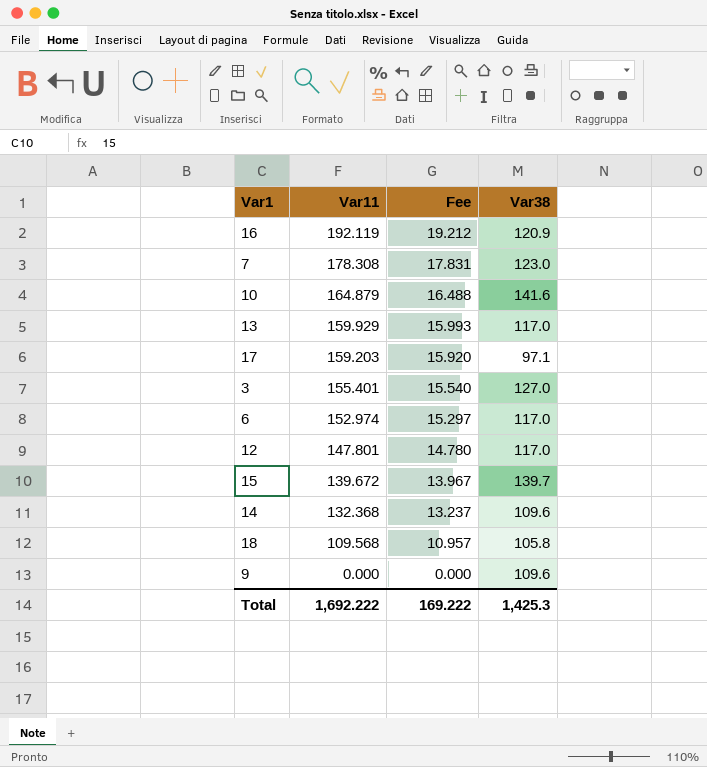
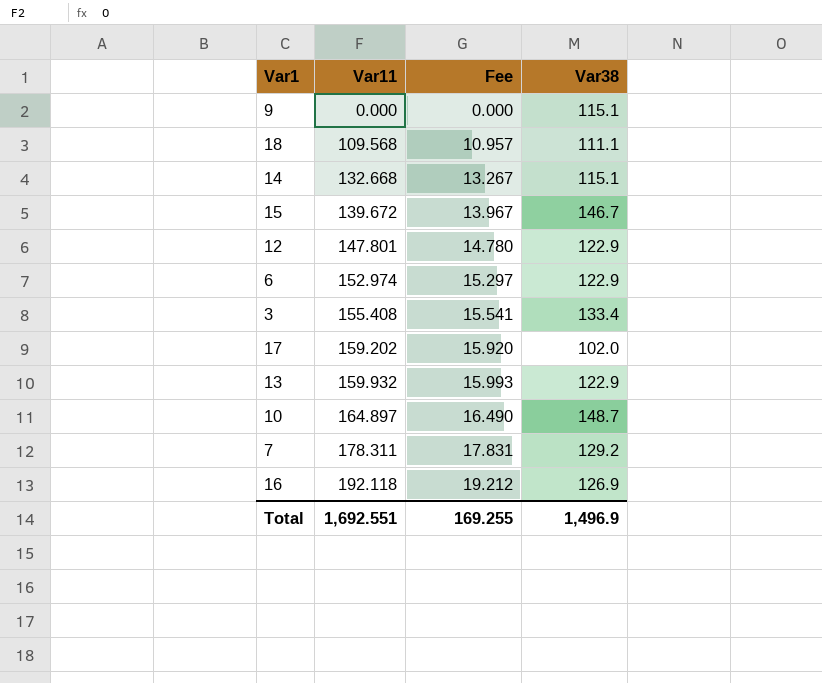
row order: Var11 descending -> Var11 ascending
9 | Var38: 109.6 -> 115.1
18 | Var38: 105.8 -> 111.1
14 | Var11: 132.368 -> 132.668
14 | Fee: 13.237 -> 13.267
14 | Var38: 109.6 -> 115.1
15 | Var38: 139.7 -> 146.7
12 | Var38: 117.0 -> 122.9
6 | Var38: 117.0 -> 122.9
3 | Var11: 155.401 -> 155.408
3 | Fee: 15.540 -> 15.541
3 | Var38: 127.0 -> 133.4
17 | Var11: 159.203 -> 159.202
17 | Var38: 97.1 -> 102.0
13 | Var11: 159.929 -> 159.932
13 | Var38: 117.0 -> 122.9
10 | Var11: 164.879 -> 164.897
10 | Fee: 16.488 -> 16.490
10 | Var38: 141.6 -> 148.7
7 | Var11: 178.308 -> 178.311
7 | Var38: 123.0 -> 129.2
16 | Var11: 192.119 -> 192.118
16 | Var38: 120.9 -> 126.9
Total | Var11: 1,692.222 -> 1,692.551
Total | Fee: 169.222 -> 169.255
Total | Var38: 1,425.3 -> 1,496.9

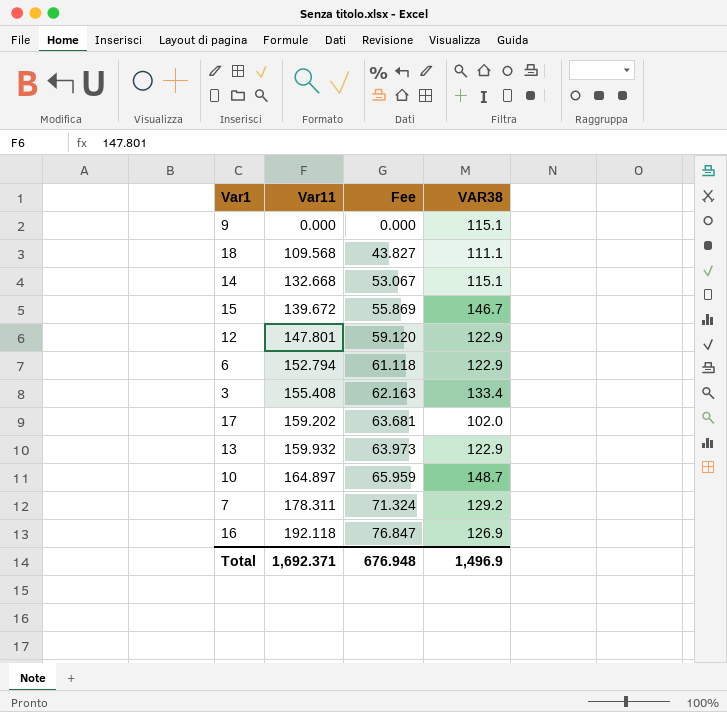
column Fee | formula: [Var11] * 0.1 -> [Var11] * 0.4
column name: Var38 -> VAR38
6 | Var11: 152.974 -> 152.794
Total | Var11: 1,692.551 -> 1,692.371
Total | Fee: 169.255 -> 676.948

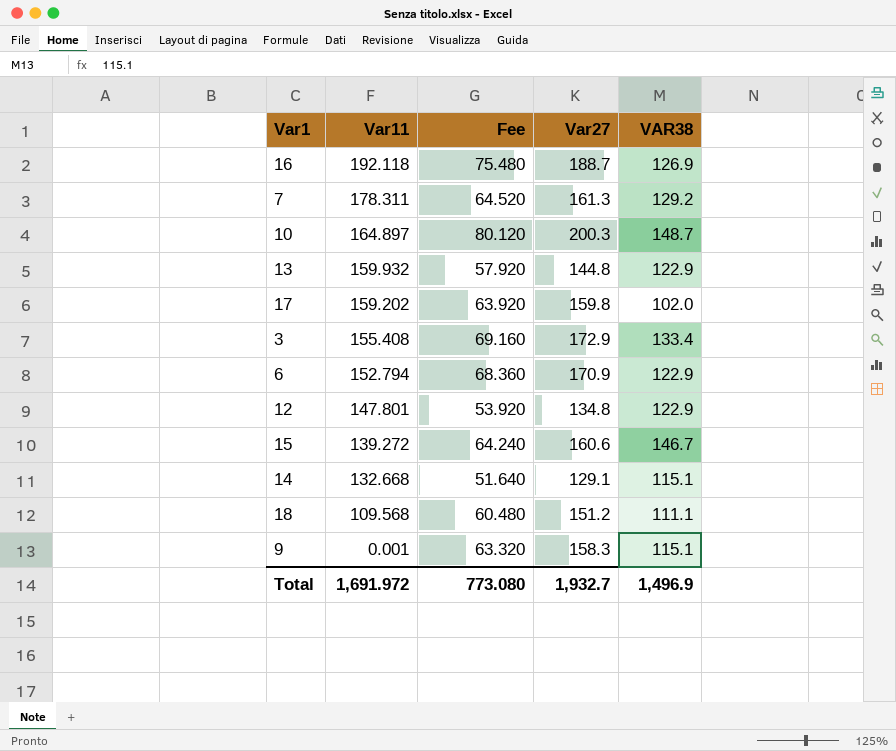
row order: Var11 ascending -> Var11 descending
column Fee | formula: [Var11] * 0.4 -> [Var27] * 0.4
column Var27 | position: none -> 4
15 | Var11: 139.672 -> 139.272
9 | Var11: 0.000 -> 0.001
Total | Var11: 1,692.371 -> 1,691.972
Total | Fee: 676.948 -> 773.080

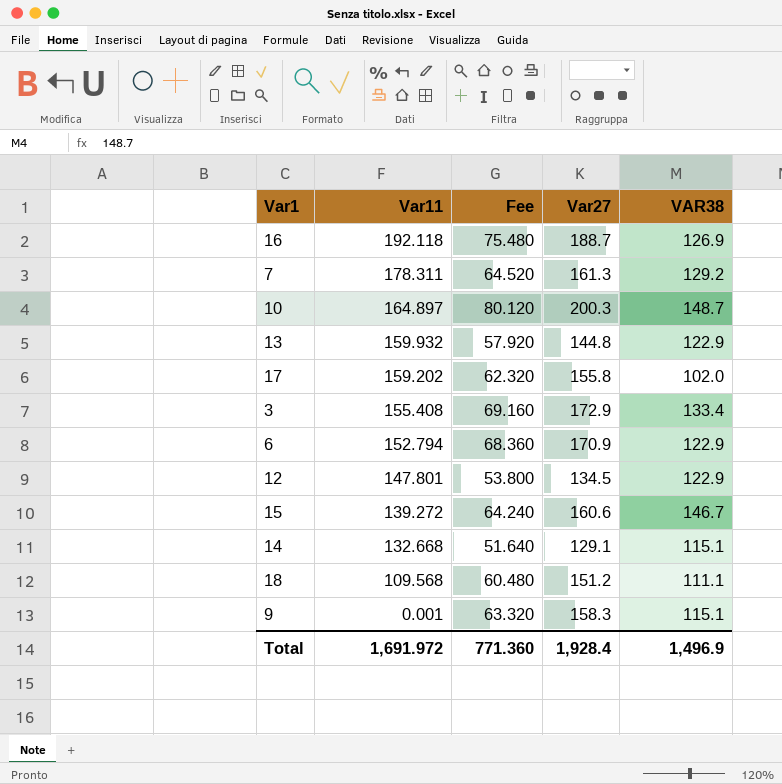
17 | Fee: 63.920 -> 62.320
17 | Var27: 159.8 -> 155.8
12 | Fee: 53.920 -> 53.800
12 | Var27: 134.8 -> 134.5
Total | Fee: 773.080 -> 771.360
Total | Var27: 1,932.7 -> 1,928.4

